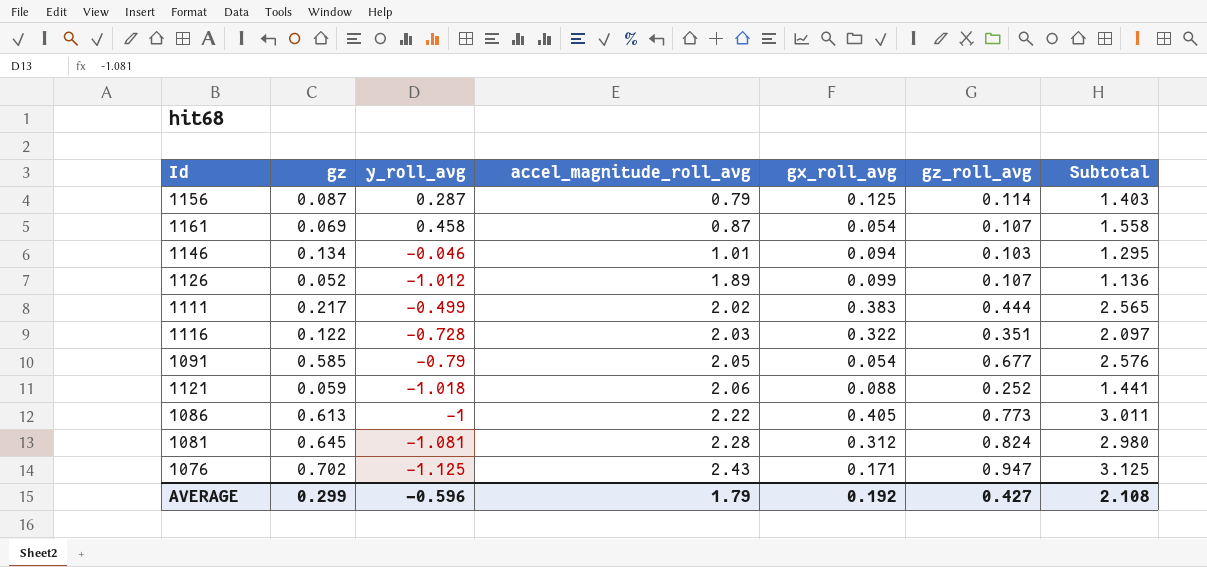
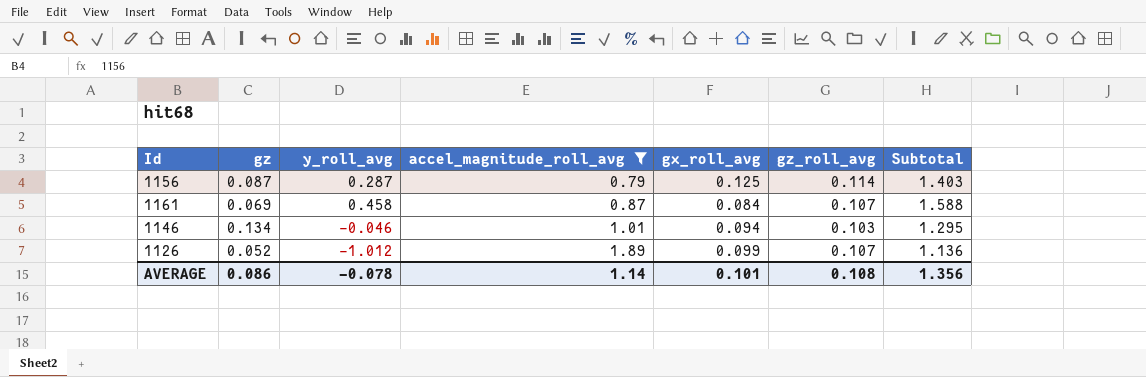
filter: none -> accel_magnitude_roll_avg <= 1.89
1161 | gx_roll_avg: 0.054 -> 0.084
1161 | Subtotal: 1.558 -> 1.588
AVERAGE | gz: 0.299 -> 0.086
AVERAGE | y_roll_avg: -0.596 -> -0.078
AVERAGE | accel_magnitude_roll_avg: 1.79 -> 1.14
AVERAGE | gx_roll_avg: 0.192 -> 0.101
AVERAGE | gz_roll_avg: 0.427 -> 0.108
AVERAGE | Subtotal: 2.108 -> 1.356

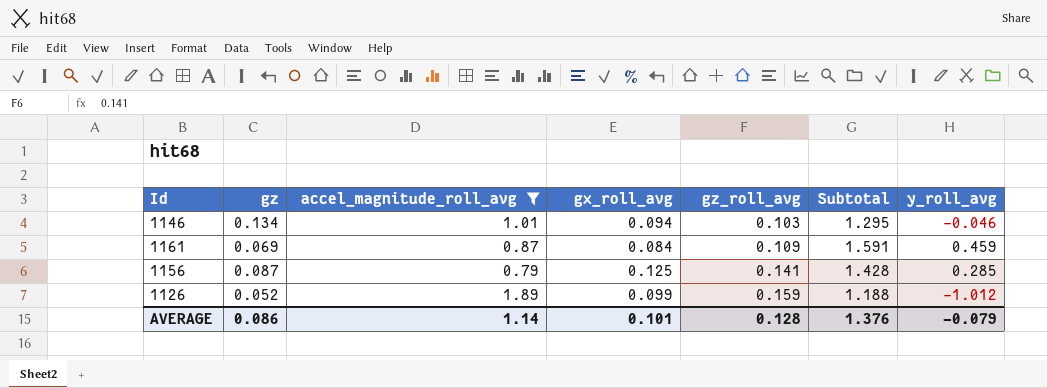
row order: accel_magnitude_roll_avg ascending -> gz_roll_avg ascending
column y_roll_avg | position: 3 -> 7
1161 | gz_roll_avg: 0.107 -> 0.109
1161 | Subtotal: 1.588 -> 1.591
1161 | y_roll_avg: 0.458 -> 0.459
1156 | gz_roll_avg: 0.114 -> 0.141
1156 | Subtotal: 1.403 -> 1.428
1156 | y_roll_avg: 0.287 -> 0.285
1126 | gz_roll_avg: 0.107 -> 0.159
1126 | Subtotal: 1.136 -> 1.188
AVERAGE | gz_roll_avg: 0.108 -> 0.128
AVERAGE | Subtotal: 1.356 -> 1.376
AVERAGE | y_roll_avg: -0.078 -> -0.079

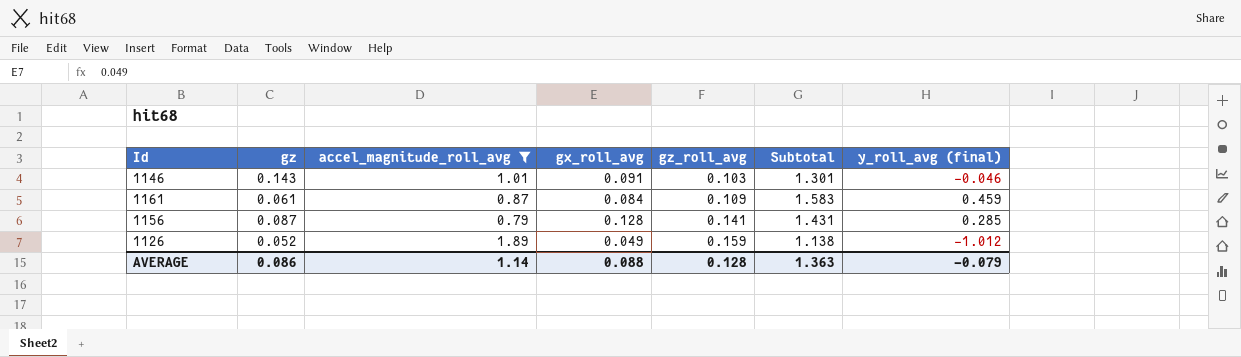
column name: y_roll_avg -> y_roll_avg (final)
1146 | gz: 0.134 -> 0.143
1146 | gx_roll_avg: 0.094 -> 0.091
1146 | Subtotal: 1.295 -> 1.301
1161 | gz: 0.069 -> 0.061
1161 | Subtotal: 1.591 -> 1.583
1156 | gx_roll_avg: 0.125 -> 0.128
1156 | Subtotal: 1.428 -> 1.431
1126 | gx_roll_avg: 0.099 -> 0.049
1126 | Subtotal: 1.188 -> 1.138
AVERAGE | gx_roll_avg: 0.101 -> 0.088
AVERAGE | Subtotal: 1.376 -> 1.363

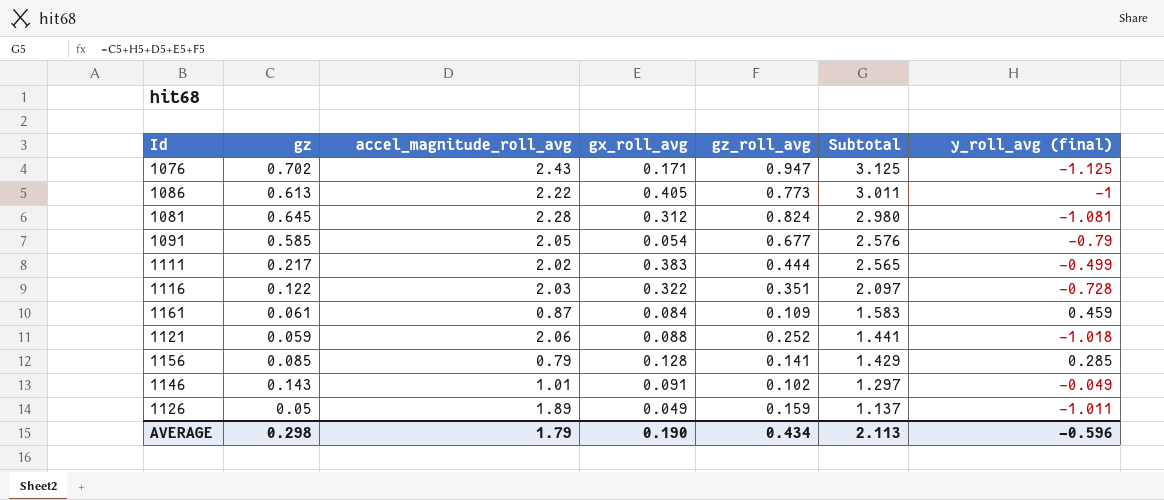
filter: accel_magnitude_roll_avg <= 1.89 -> none
row order: gz_roll_avg ascending -> Subtotal descending
1156 | gz: 0.087 -> 0.085
1156 | Subtotal: 1.431 -> 1.429
1146 | gz_roll_avg: 0.103 -> 0.102
1146 | Subtotal: 1.301 -> 1.297
1146 | y_roll_avg (final): -0.046 -> -0.049
1126 | gz: 0.052 -> 0.05
1126 | Subtotal: 1.138 -> 1.137
1126 | y_roll_avg (final): -1.012 -> -1.011
AVERAGE | gz: 0.086 -> 0.298
AVERAGE | accel_magnitude_roll_avg: 1.14 -> 1.79
AVERAGE | gx_roll_avg: 0.088 -> 0.190
AVERAGE | gz_roll_avg: 0.128 -> 0.434
AVERAGE | Subtotal: 1.363 -> 2.113
AVERAGE | y_roll_avg (final): -0.079 -> -0.596

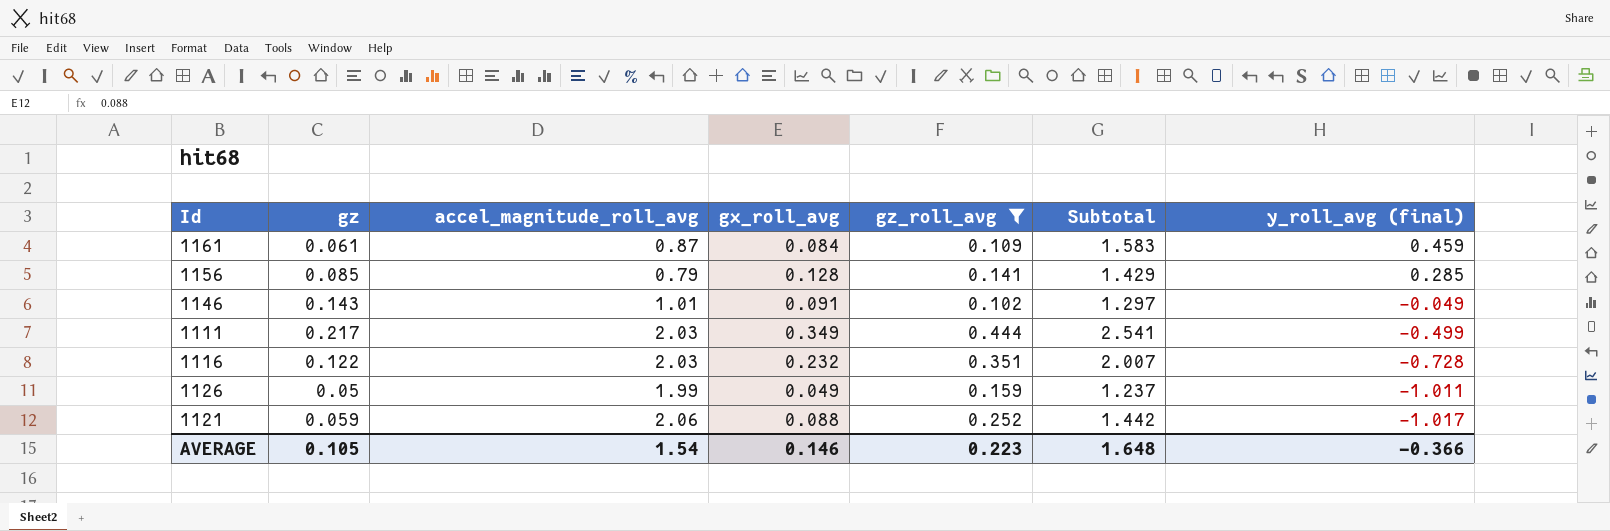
filter: none -> gz_roll_avg <= 0.444
row order: Subtotal descending -> y_roll_avg (final) descending
1111 | accel_magnitude_roll_avg: 2.02 -> 2.03
1111 | gx_roll_avg: 0.383 -> 0.349
1111 | Subtotal: 2.565 -> 2.541
1116 | gx_roll_avg: 0.322 -> 0.232
1116 | Subtotal: 2.097 -> 2.007
1126 | accel_magnitude_roll_avg: 1.89 -> 1.99
1126 | Subtotal: 1.137 -> 1.237
1121 | Subtotal: 1.441 -> 1.442
1121 | y_roll_avg (final): -1.018 -> -1.017
AVERAGE | gz: 0.298 -> 0.105
AVERAGE | accel_magnitude_roll_avg: 1.79 -> 1.54
AVERAGE | gx_roll_avg: 0.190 -> 0.146
AVERAGE | gz_roll_avg: 0.434 -> 0.223
AVERAGE | Subtotal: 2.113 -> 1.648
AVERAGE | y_roll_avg (final): -0.596 -> -0.366

